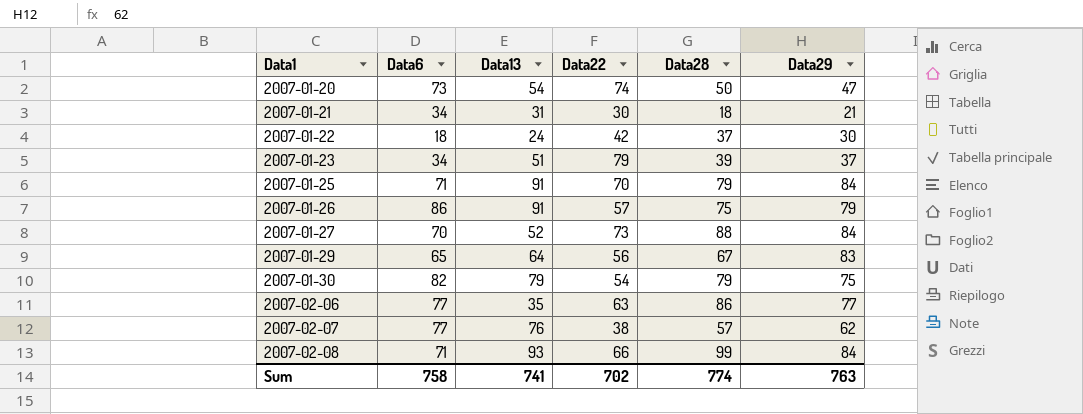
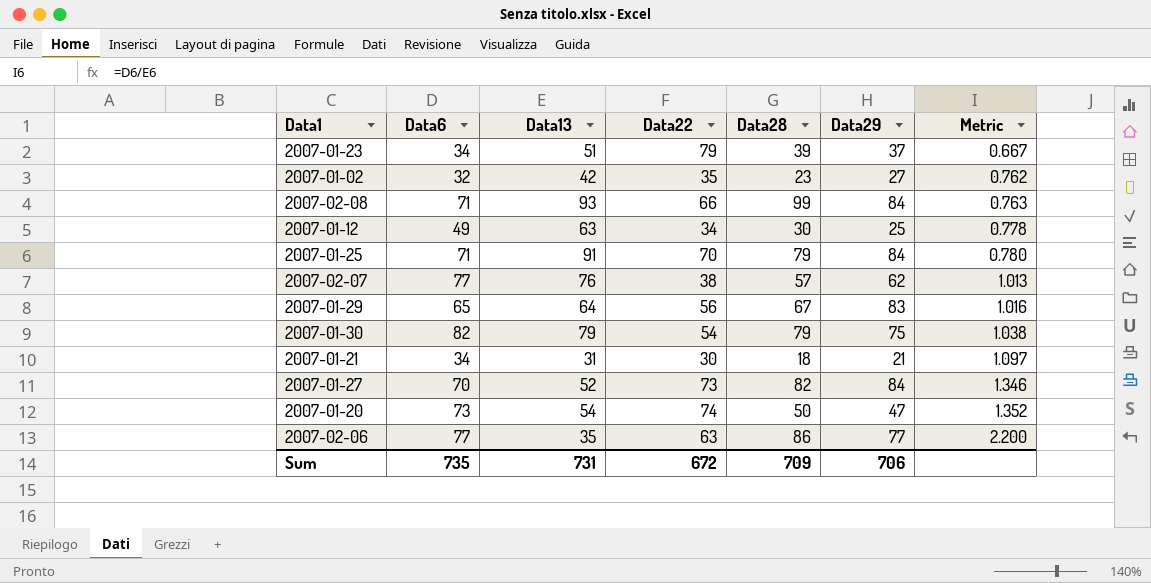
row order: Data1 ascending -> Metric ascending
column Metric | formula: none -> [Data6] / [Data13]
row 2007-01-22: 18 | 24 | 42 | 37 | 30 -> none
row 2007-01-26: 86 | 91 | 57 | 75 | 79 -> none
row 2007-01-02: none -> 32 | 42 | 35 | 23 | 27 | 0.762
row 2007-01-12: none -> 49 | 63 | 34 | 30 | 25 | 0.778
2007-01-27 | Data28: 88 -> 82
Sum | Data6: 758 -> 735
Sum | Data13: 741 -> 731
Sum | Data22: 702 -> 672
Sum | Data28: 774 -> 709
Sum | Data29: 763 -> 706

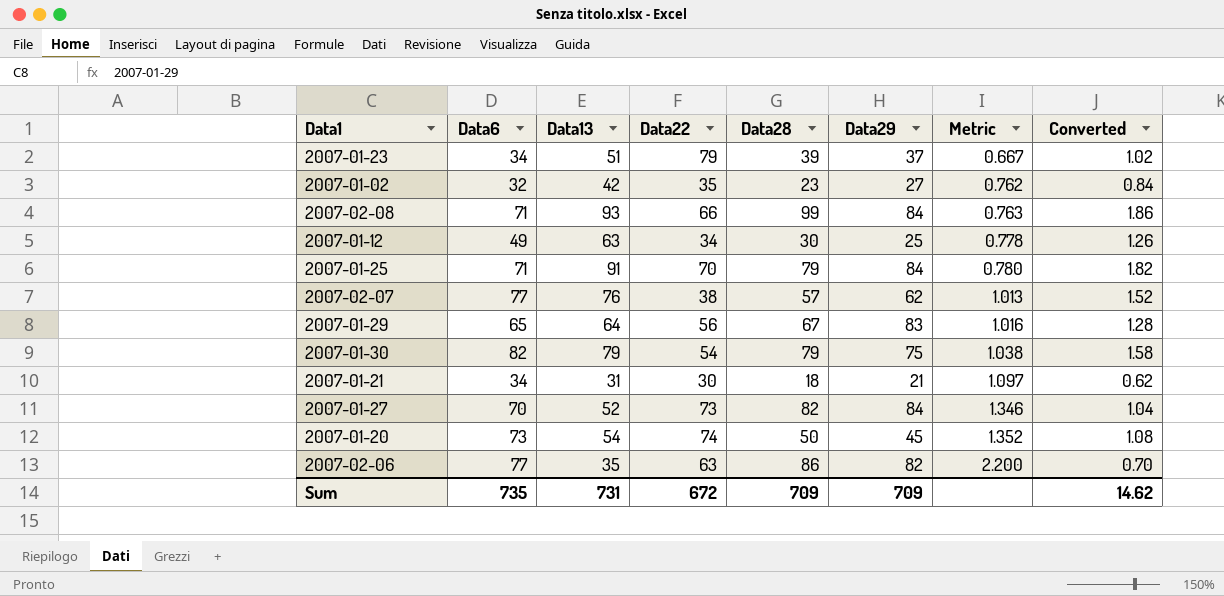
column Converted | formula: none -> [Data13] * 0.02
2007-01-20 | Data29: 47 -> 45
2007-02-06 | Data29: 77 -> 82
Sum | Data29: 706 -> 709

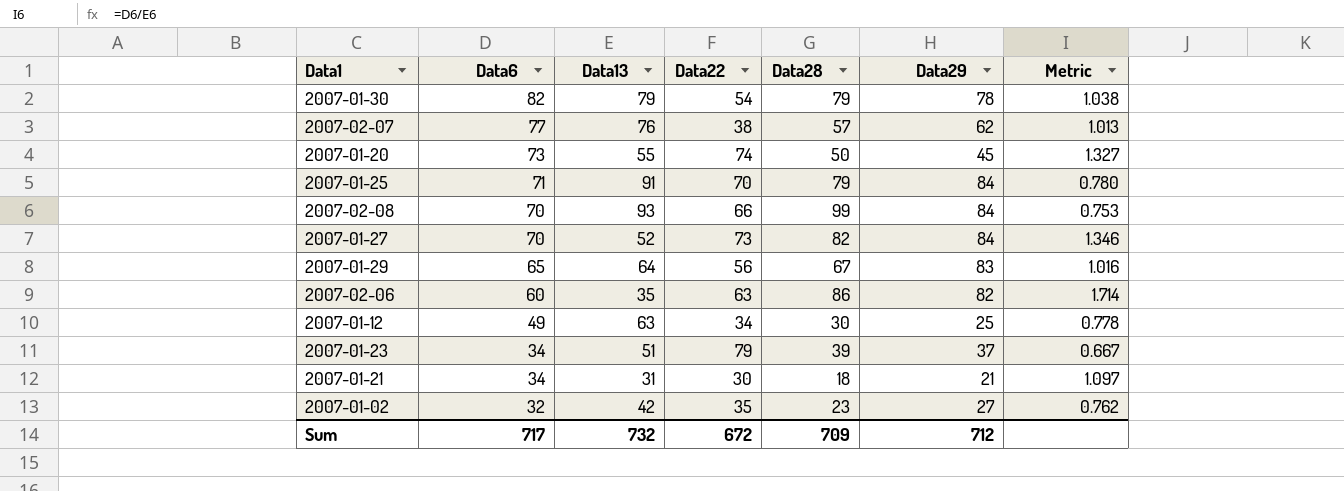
row order: Metric ascending -> Data6 descending
column Converted | formula: [Data13] * 0.02 -> none
2007-01-30 | Data29: 75 -> 78
2007-01-20 | Data13: 54 -> 55
2007-01-20 | Metric: 1.352 -> 1.327
2007-02-08 | Data6: 71 -> 70
2007-02-08 | Metric: 0.763 -> 0.753
2007-02-06 | Data6: 77 -> 60
2007-02-06 | Metric: 2.200 -> 1.714
Sum | Data6: 735 -> 717
Sum | Data13: 731 -> 732
Sum | Data29: 709 -> 712

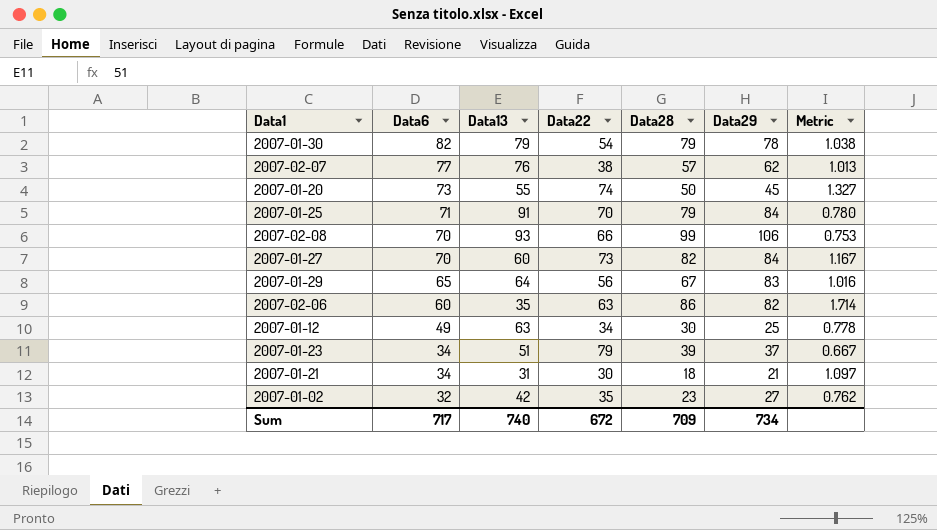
2007-02-08 | Data29: 84 -> 106
2007-01-27 | Data13: 52 -> 60
2007-01-27 | Metric: 1.346 -> 1.167
Sum | Data13: 732 -> 740
Sum | Data29: 712 -> 734

